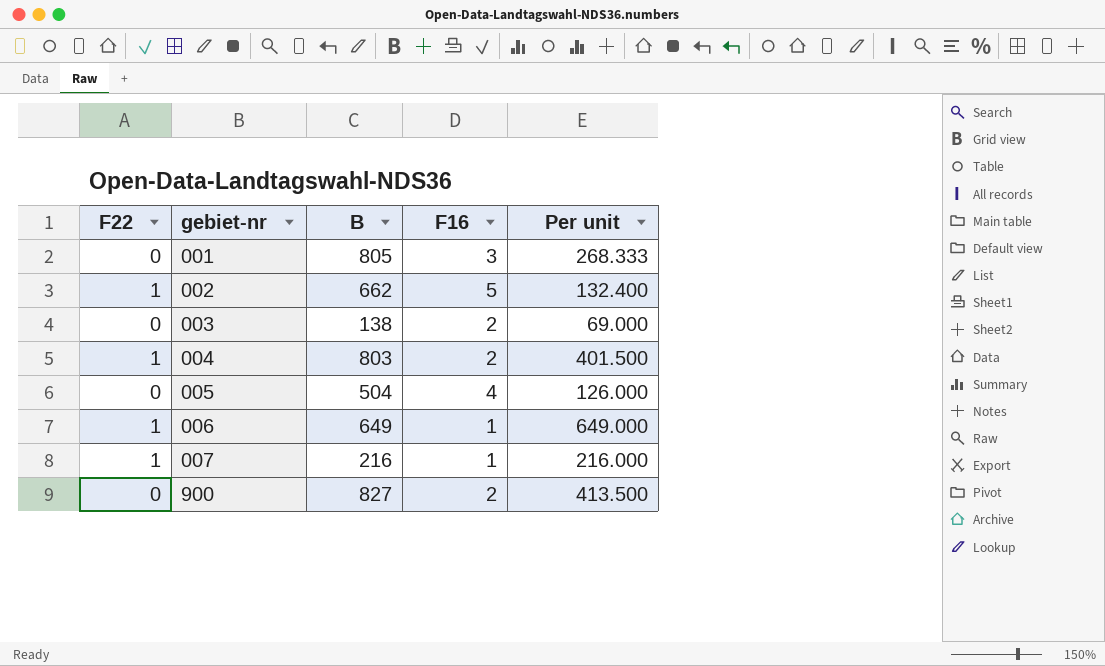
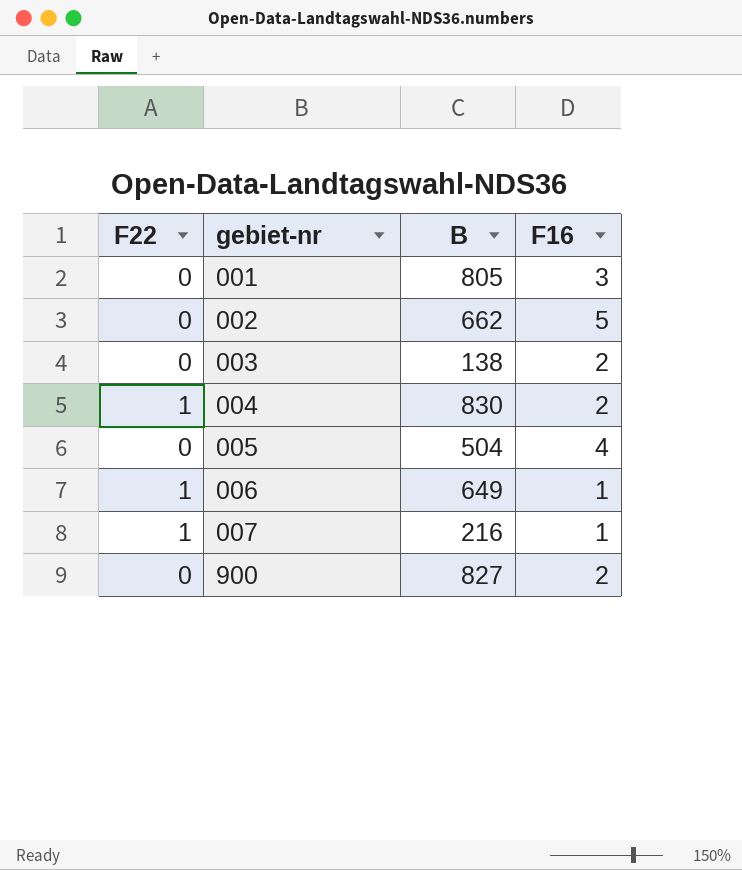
column Per unit | formula: [B] / [F16] -> none
002 | F22: 1 -> 0
004 | B: 803 -> 830

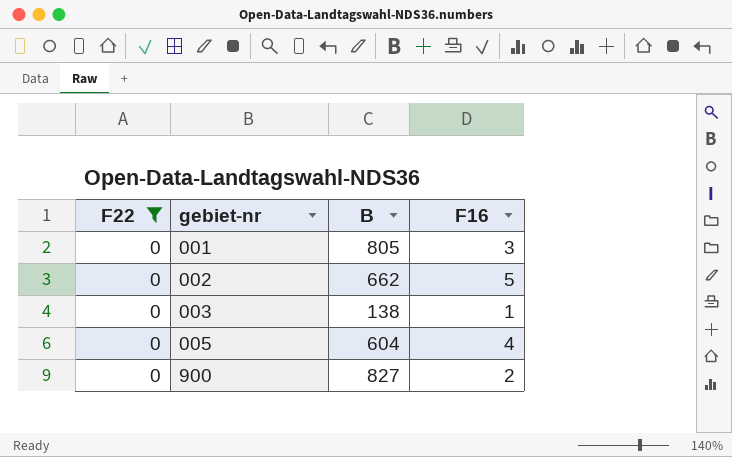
filter: none -> F22 = 0
003 | F16: 2 -> 1
005 | B: 504 -> 604

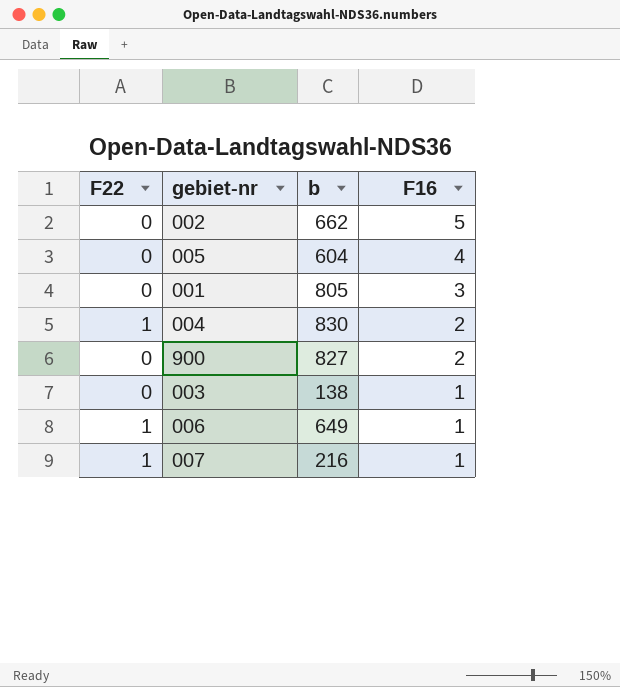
filter: F22 = 0 -> none
row order: gebiet-nr ascending -> F16 descending
column name: B -> b

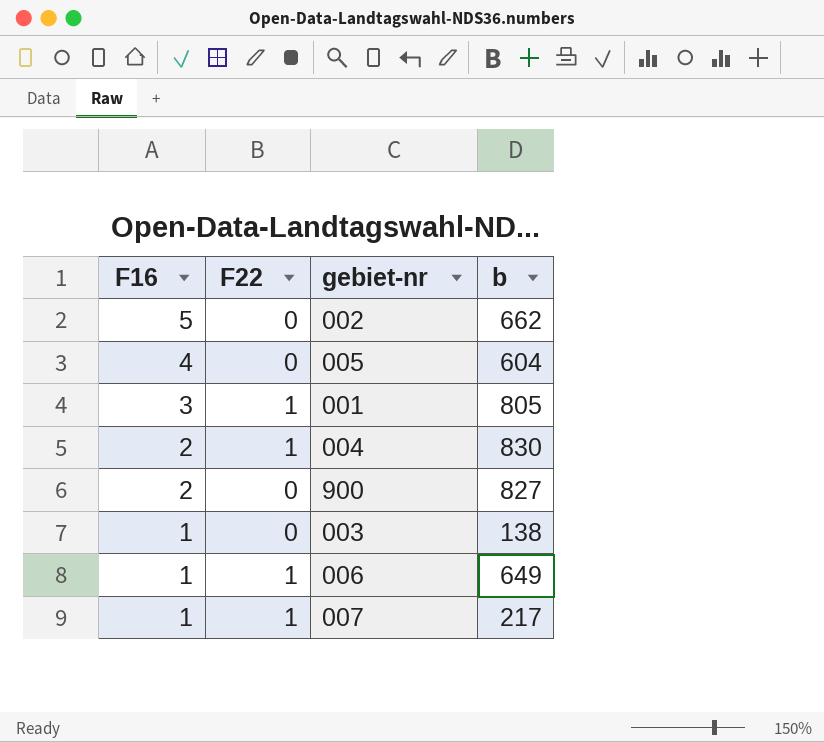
column F16 | position: 4 -> 1
001 | F22: 0 -> 1
007 | b: 216 -> 217

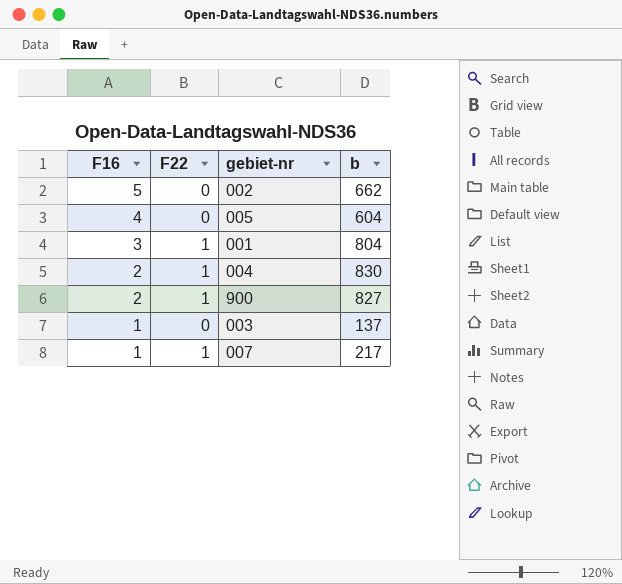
row 006: 1 | 1 | 649 -> none
001 | b: 805 -> 804
900 | F22: 0 -> 1
003 | b: 138 -> 137

